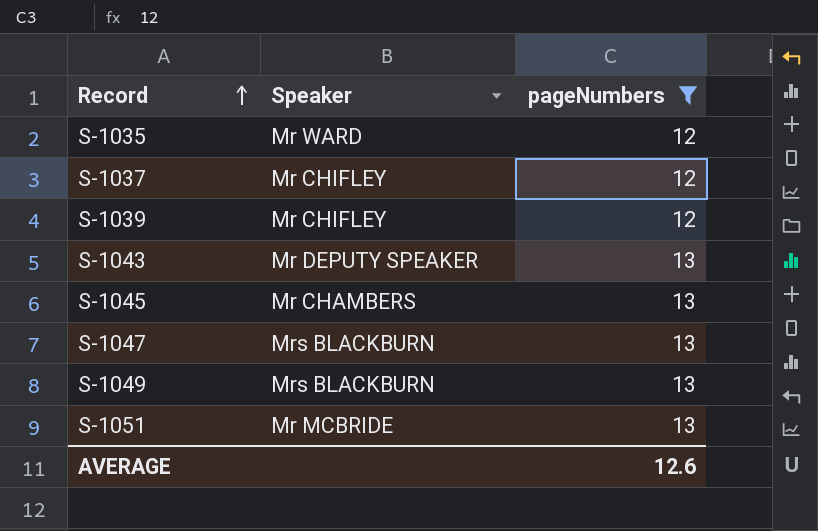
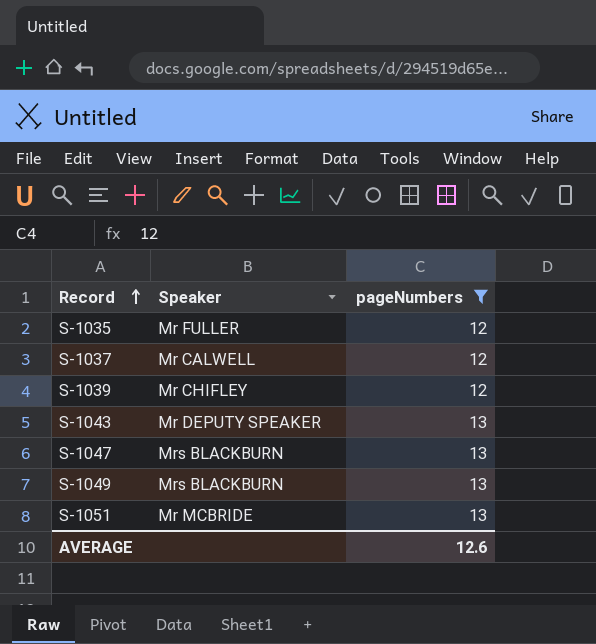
row S-1045: Mr CHAMBERS | 13 -> none
S-1035 | Speaker: Mr WARD -> Mr FULLER
S-1037 | Speaker: Mr CHIFLEY -> Mr CALWELL

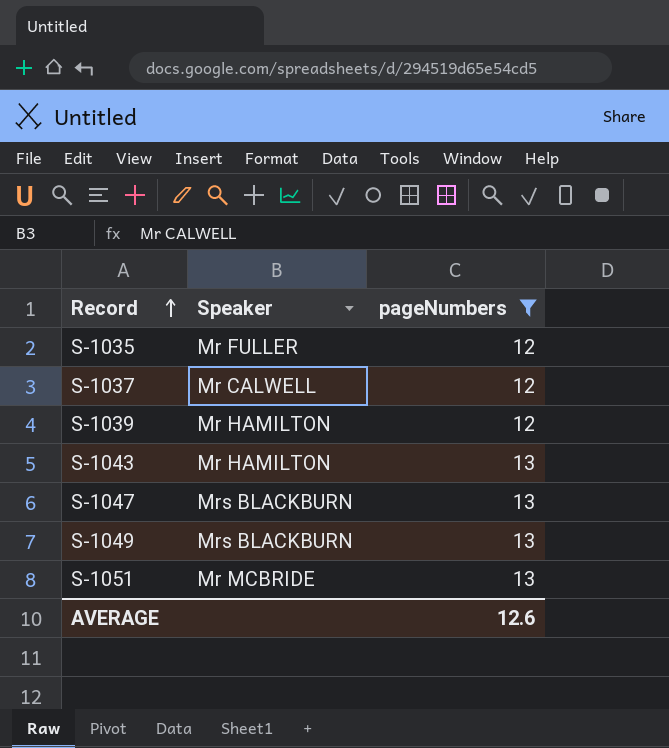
S-1039 | Speaker: Mr CHIFLEY -> Mr HAMILTON
S-1043 | Speaker: Mr DEPUTY SPEAKER -> Mr HAMILTON

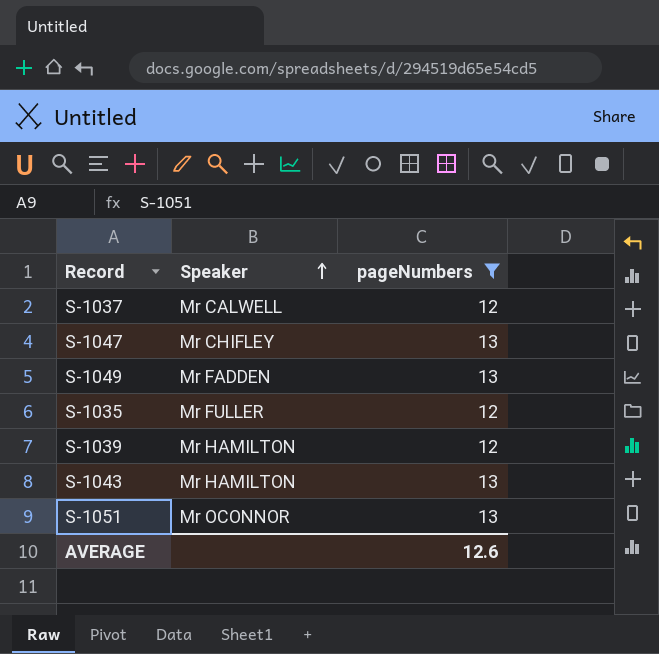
row order: Record ascending -> Speaker ascending
S-1047 | Speaker: Mrs BLACKBURN -> Mr CHIFLEY
S-1049 | Speaker: Mrs BLACKBURN -> Mr FADDEN
S-1051 | Speaker: Mr MCBRIDE -> Mr OCONNOR

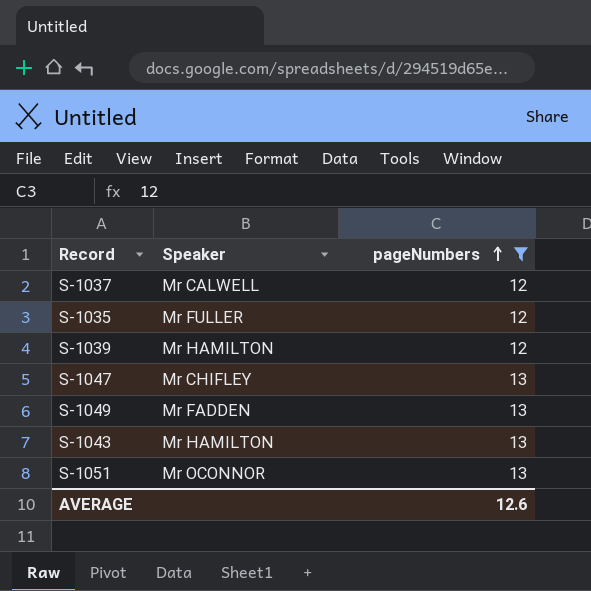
row order: Speaker ascending -> pageNumbers ascending

